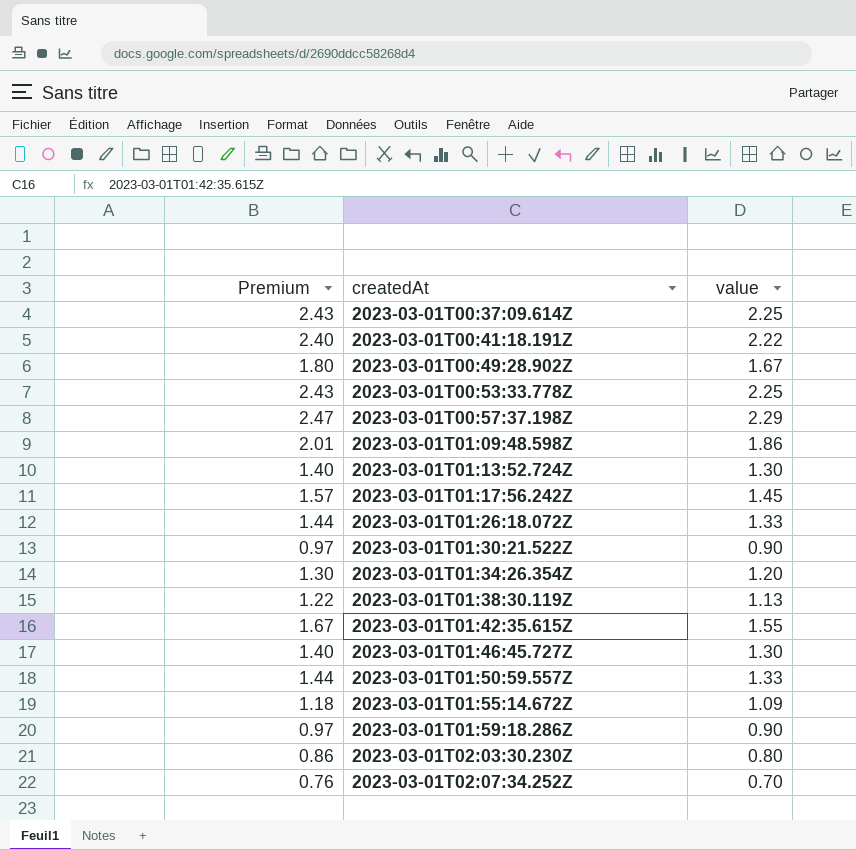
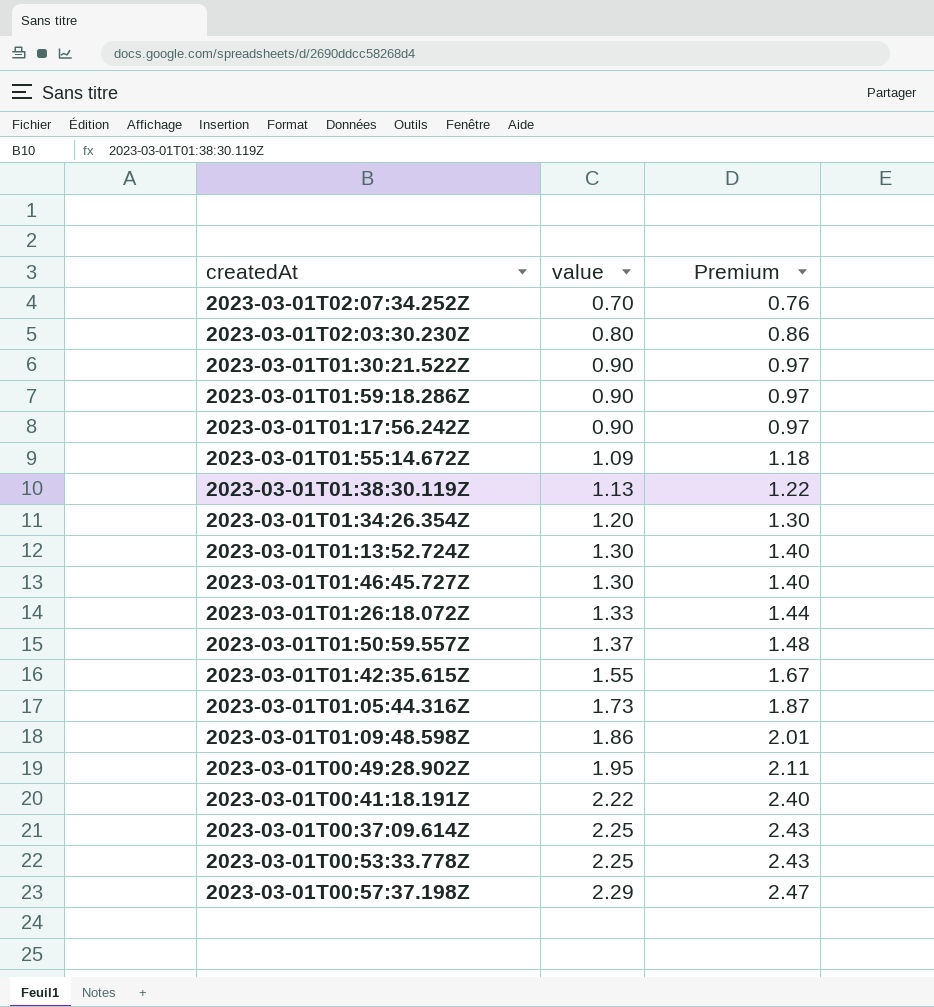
row order: createdAt ascending -> value ascending
column Premium | position: 1 -> 3
2023-03-01T01:17:56.242Z | value: 1.45 -> 0.90
2023-03-01T01:17:56.242Z | Premium: 1.57 -> 0.97
2023-03-01T01:50:59.557Z | value: 1.33 -> 1.37
2023-03-01T01:50:59.557Z | Premium: 1.44 -> 1.48
row 2023-03-01T01:05:44.316Z: none -> 1.73 | 1.87
2023-03-01T00:49:28.902Z | value: 1.67 -> 1.95
2023-03-01T00:49:28.902Z | Premium: 1.80 -> 2.11

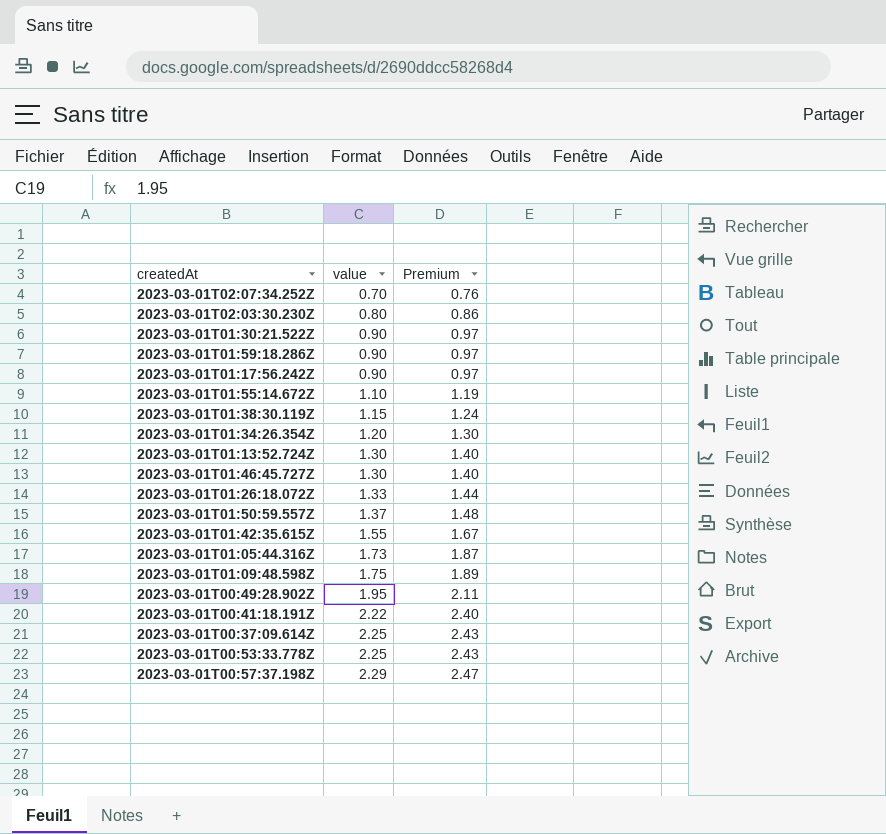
2023-03-01T01:55:14.672Z | value: 1.09 -> 1.10
2023-03-01T01:55:14.672Z | Premium: 1.18 -> 1.19
2023-03-01T01:38:30.119Z | value: 1.13 -> 1.15
2023-03-01T01:38:30.119Z | Premium: 1.22 -> 1.24
2023-03-01T01:09:48.598Z | value: 1.86 -> 1.75
2023-03-01T01:09:48.598Z | Premium: 2.01 -> 1.89

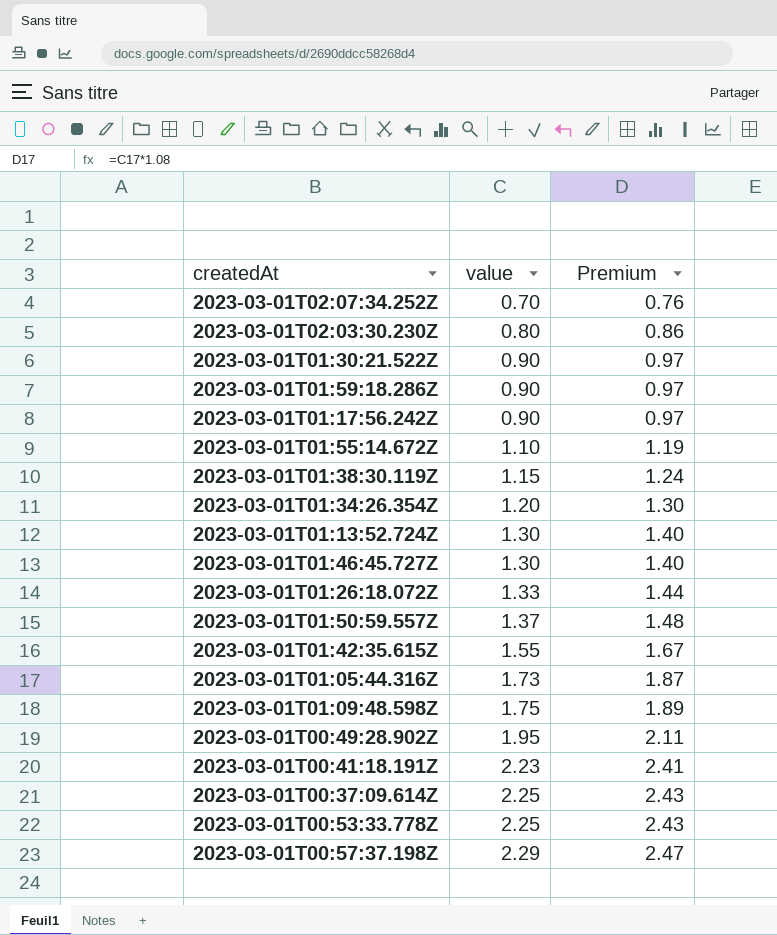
2023-03-01T00:41:18.191Z | value: 2.22 -> 2.23
2023-03-01T00:41:18.191Z | Premium: 2.40 -> 2.41

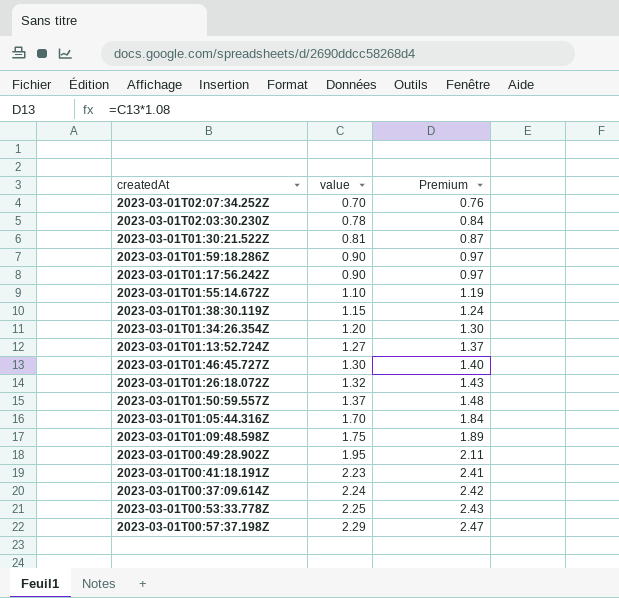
row 2023-03-01T01:42:35.615Z: 1.55 | 1.67 -> none
2023-03-01T02:03:30.230Z | value: 0.80 -> 0.78
2023-03-01T02:03:30.230Z | Premium: 0.86 -> 0.84
2023-03-01T01:30:21.522Z | value: 0.90 -> 0.81
2023-03-01T01:30:21.522Z | Premium: 0.97 -> 0.87
2023-03-01T01:13:52.724Z | value: 1.30 -> 1.27
2023-03-01T01:13:52.724Z | Premium: 1.40 -> 1.37
2023-03-01T01:26:18.072Z | value: 1.33 -> 1.32
2023-03-01T01:26:18.072Z | Premium: 1.44 -> 1.43
2023-03-01T01:05:44.316Z | value: 1.73 -> 1.70
2023-03-01T01:05:44.316Z | Premium: 1.87 -> 1.84
2023-03-01T00:37:09.614Z | value: 2.25 -> 2.24
2023-03-01T00:37:09.614Z | Premium: 2.43 -> 2.42

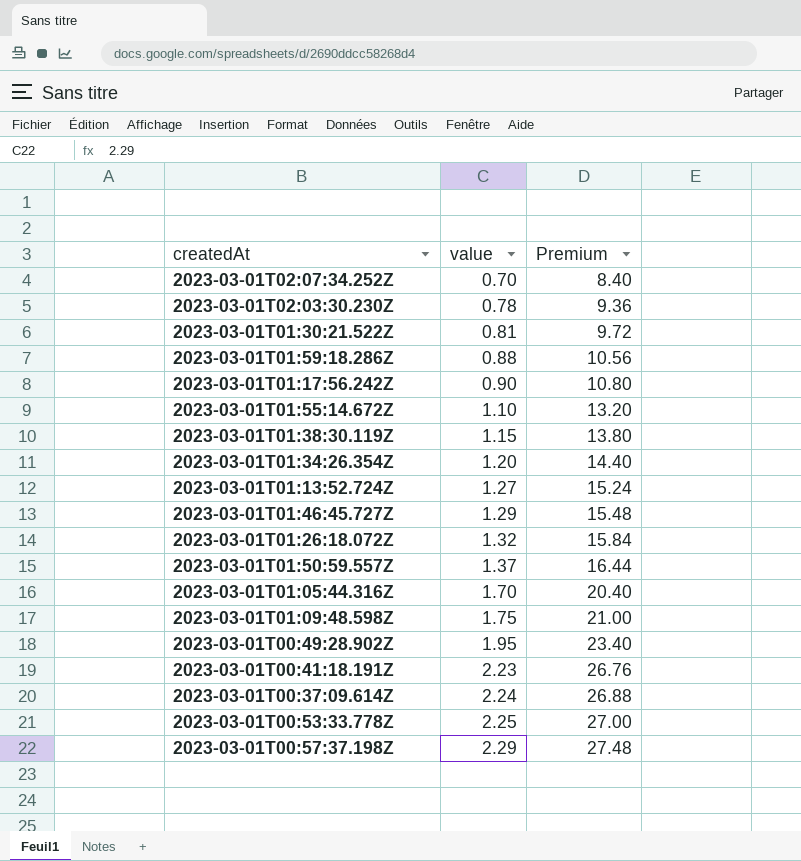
column Premium | formula: [value] * 1.08 -> [value] * 12
2023-03-01T01:59:18.286Z | value: 0.90 -> 0.88
2023-03-01T01:46:45.727Z | value: 1.30 -> 1.29

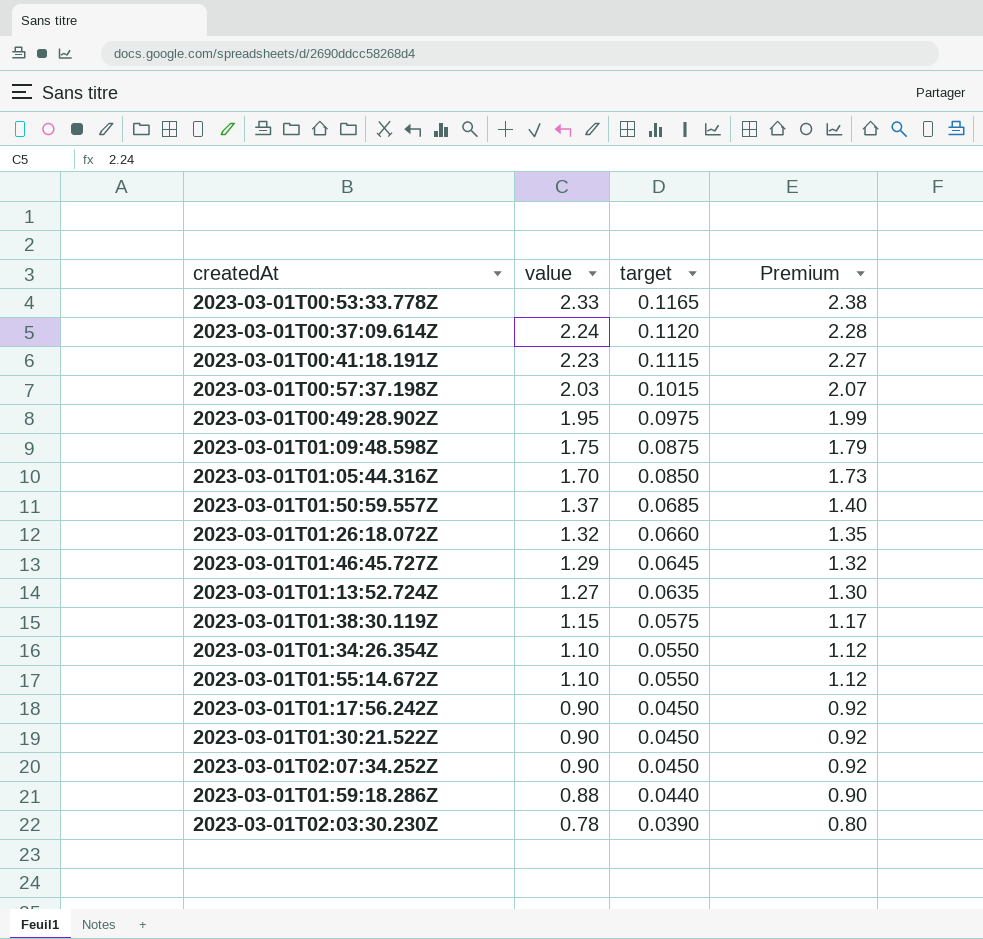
row order: value ascending -> value descending
column target | formula: none -> [value] * 0.05
column Premium | formula: [value] * 12 -> [value] * 1.02
2023-03-01T00:53:33.778Z | value: 2.25 -> 2.33
2023-03-01T00:57:37.198Z | value: 2.29 -> 2.03
2023-03-01T01:34:26.354Z | value: 1.20 -> 1.10
2023-03-01T01:30:21.522Z | value: 0.81 -> 0.90
2023-03-01T02:07:34.252Z | value: 0.70 -> 0.90

